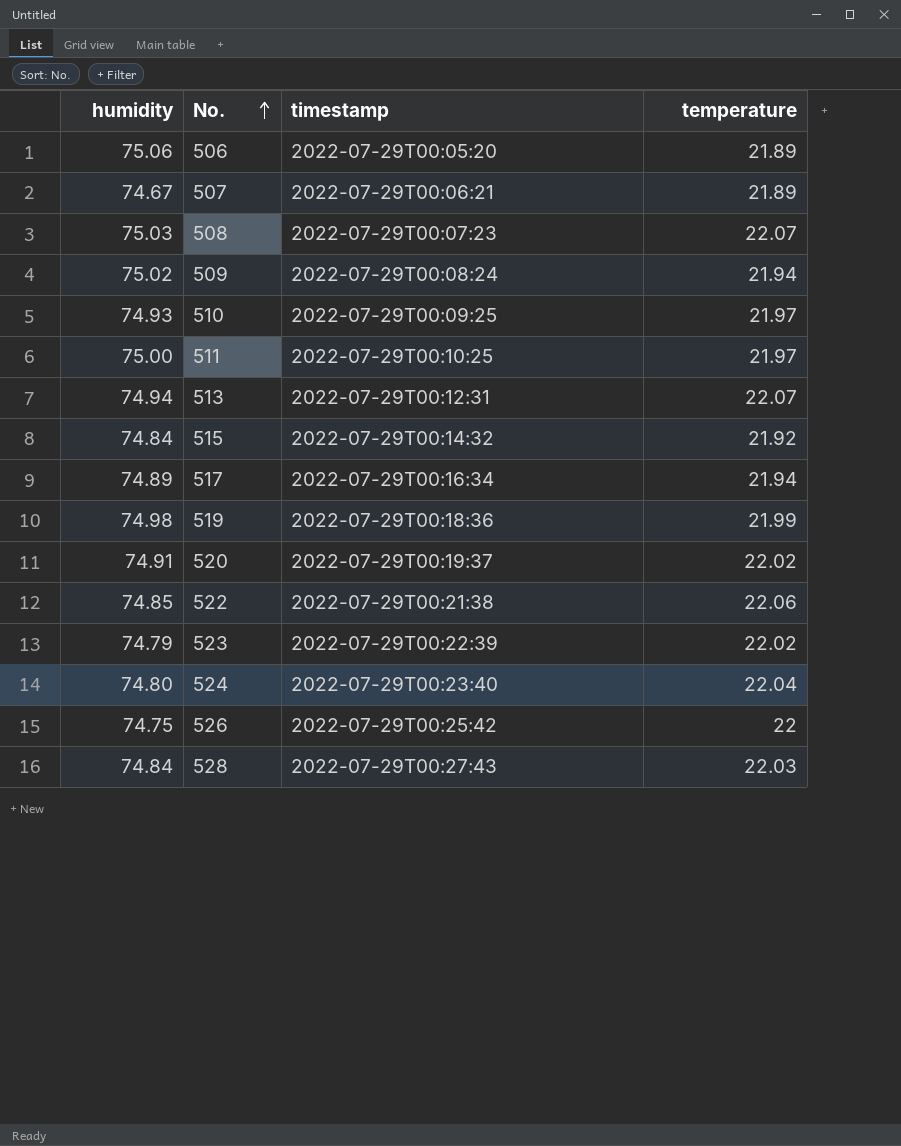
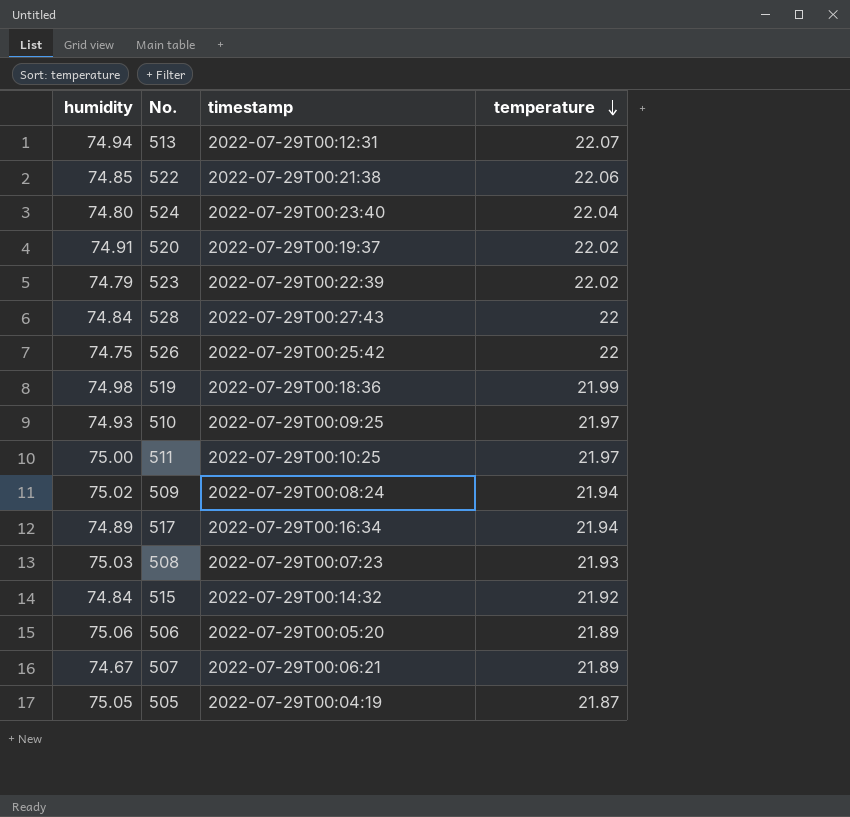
row order: No. ascending -> temperature descending
528 | temperature: 22.03 -> 22
508 | temperature: 22.07 -> 21.93
row 505: none -> 75.05 | 2022-07-29T00:04:19 | 21.87

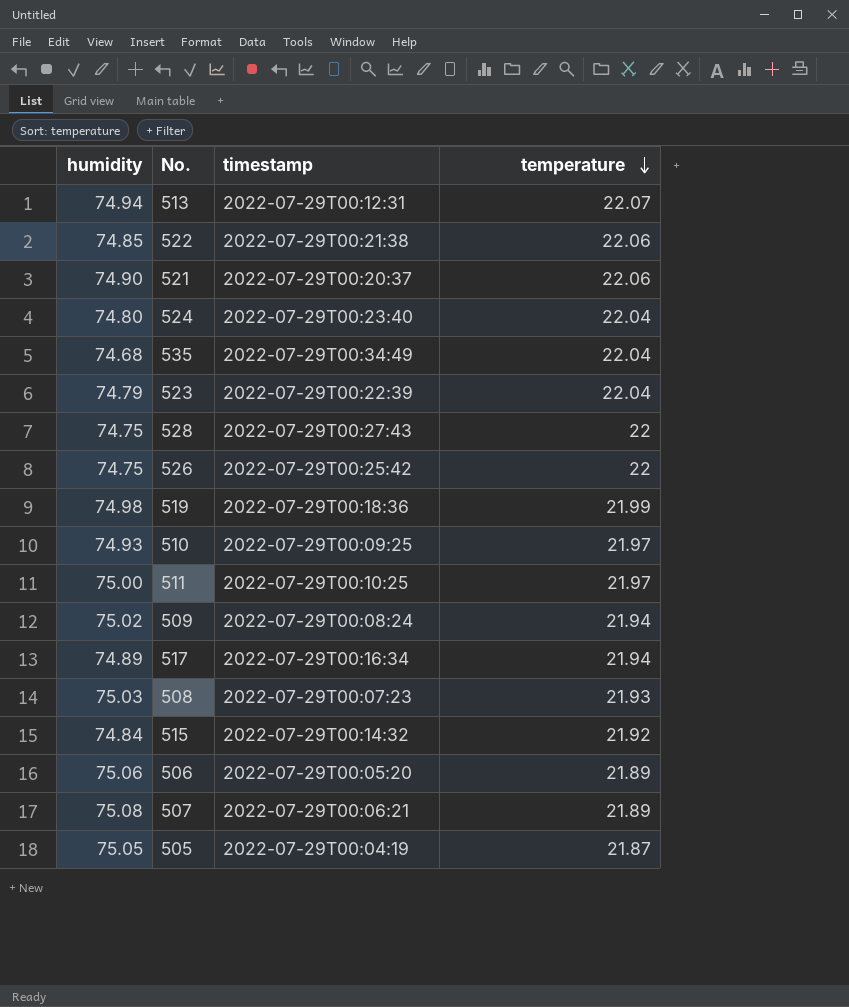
row 520: 74.91 | 2022-07-29T00:19:37 | 22.02 -> none
row 521: none -> 74.90 | 2022-07-29T00:20:37 | 22.06
row 535: none -> 74.68 | 2022-07-29T00:34:49 | 22.04
523 | temperature: 22.02 -> 22.04
528 | humidity: 74.84 -> 74.75
507 | humidity: 74.67 -> 75.08

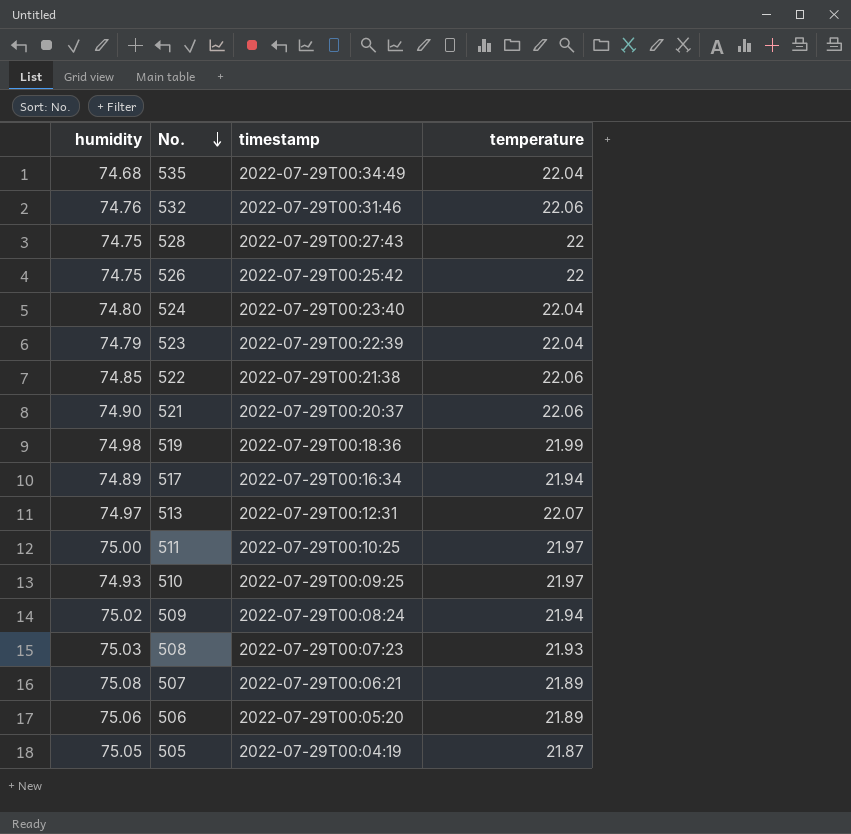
row order: temperature descending -> No. descending
row 515: 74.84 | 2022-07-29T00:14:32 | 21.92 -> none
row 532: none -> 74.76 | 2022-07-29T00:31:46 | 22.06
513 | humidity: 74.94 -> 74.97

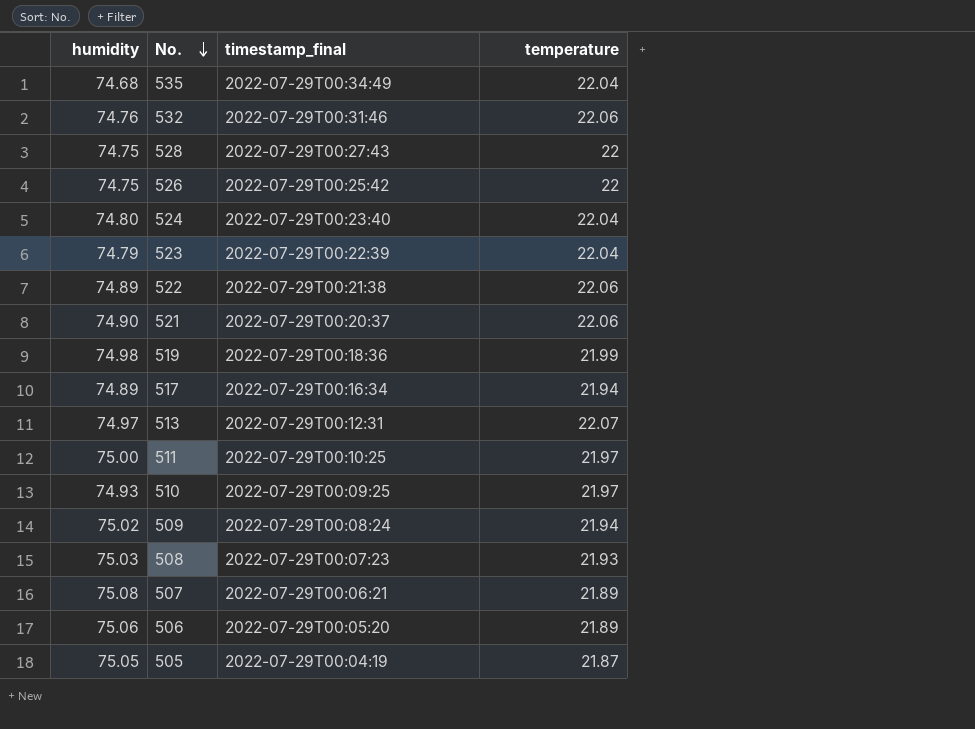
column name: timestamp -> timestamp_final
522 | humidity: 74.85 -> 74.89

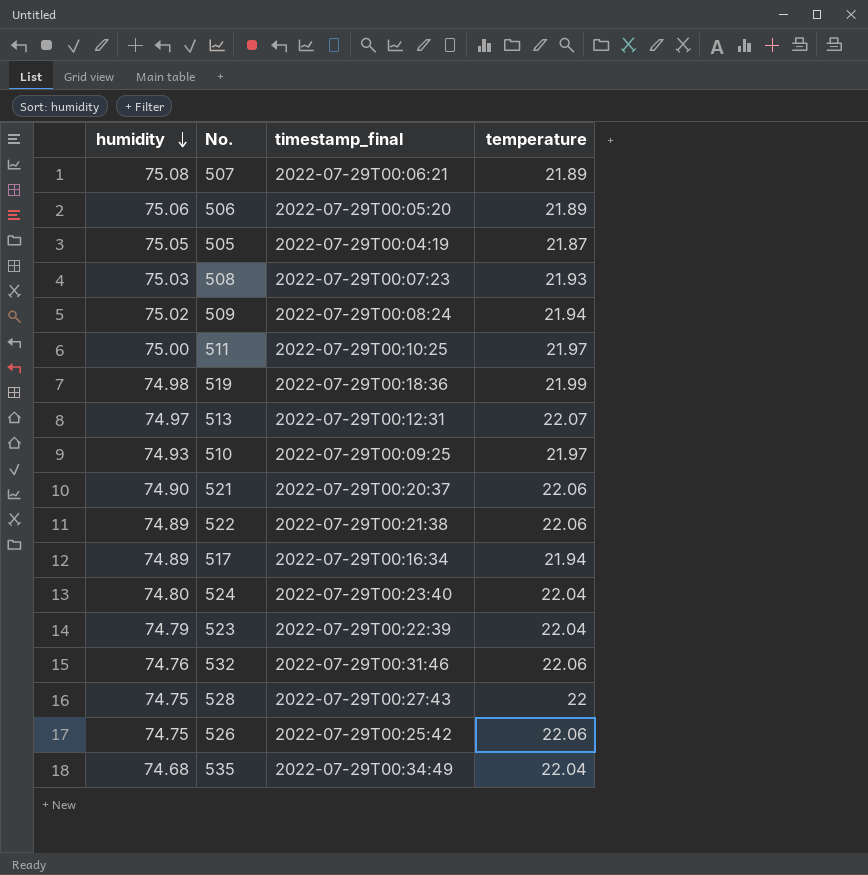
row order: No. descending -> humidity descending
526 | temperature: 22 -> 22.06

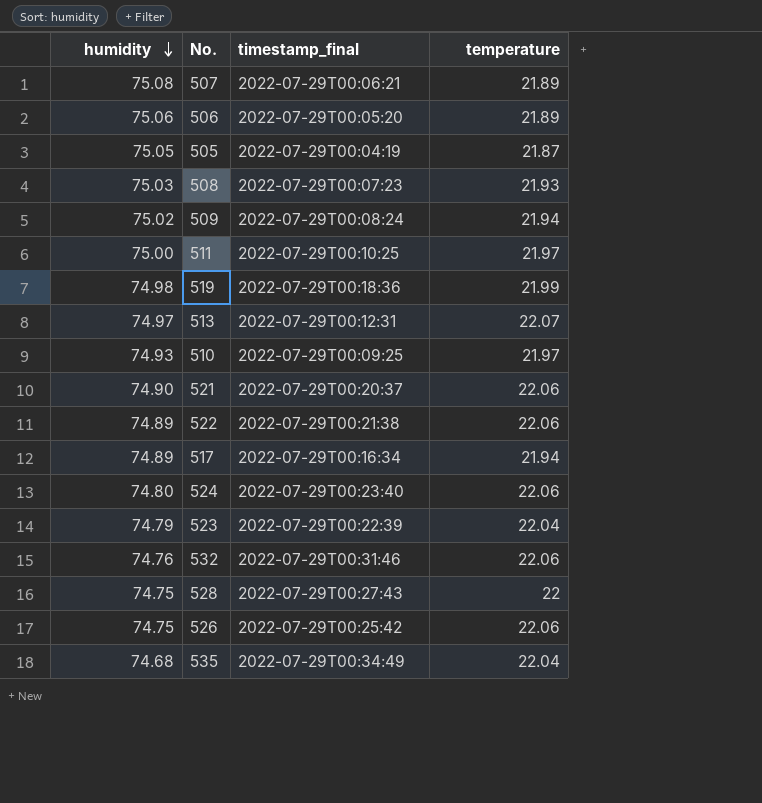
524 | temperature: 22.04 -> 22.06

